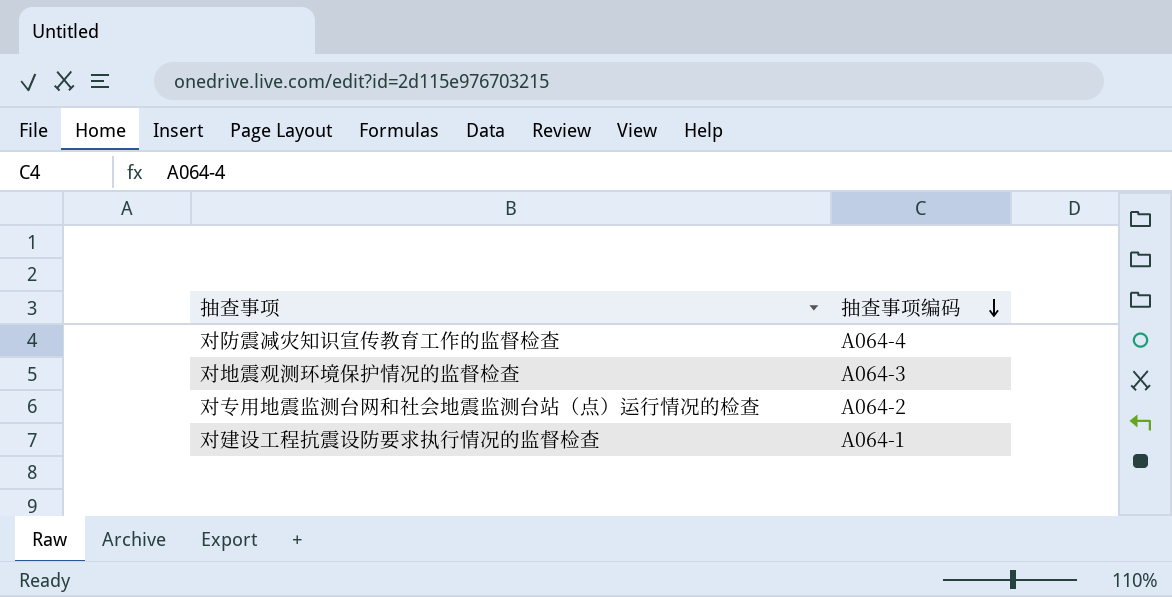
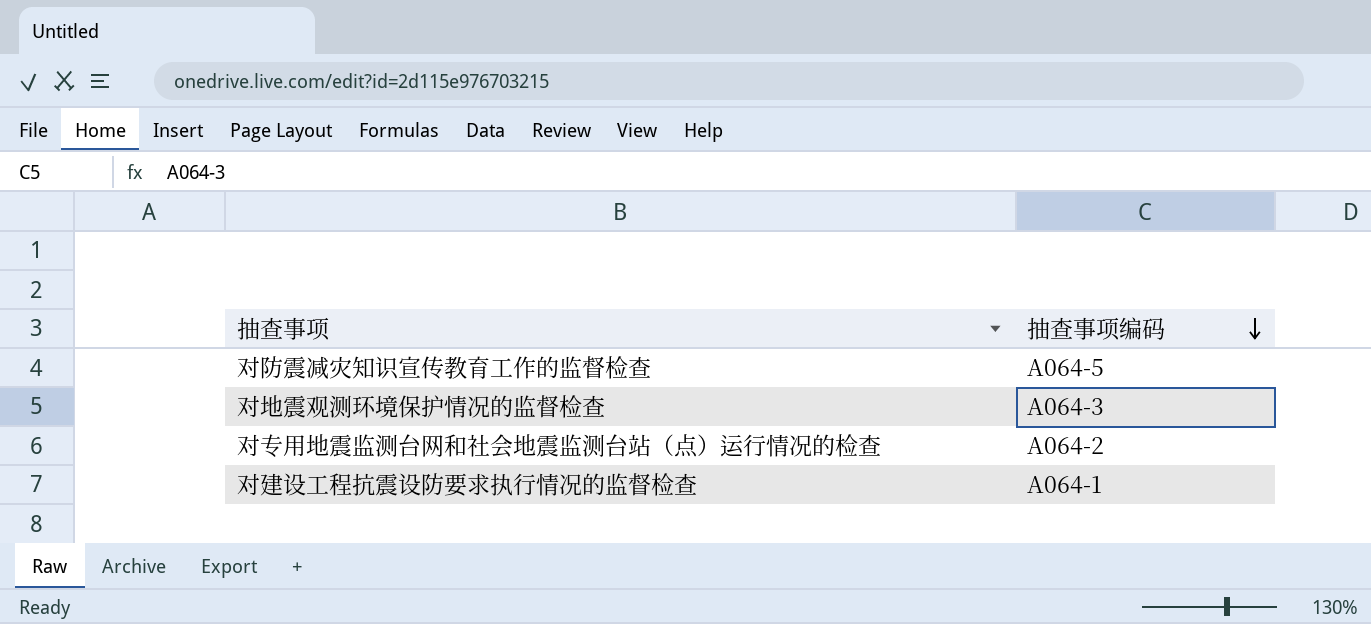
对防震减灾知识宣传教育工作的监督检查 | 抽查事项编码: A064-4 -> A064-5

